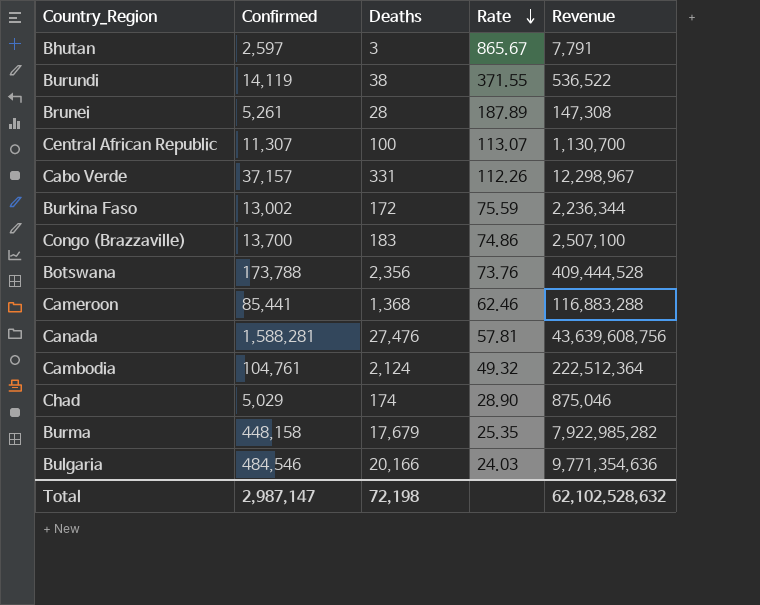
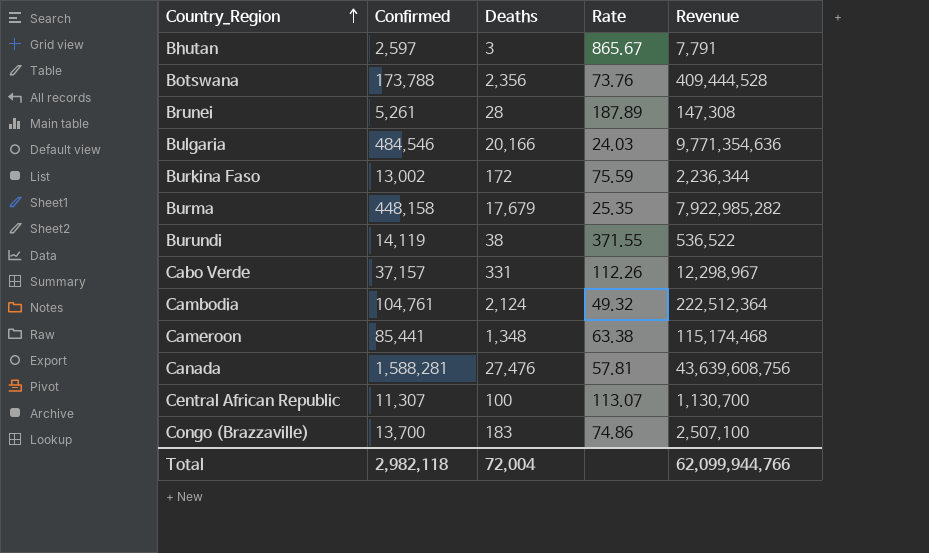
row order: Rate descending -> Country_Region ascending
row Chad: 5,029 | 174 | 28.90 | 875,046 -> none
Cameroon | Deaths: 1,368 -> 1,348
Cameroon | Rate: 62.46 -> 63.38
Cameroon | Revenue: 116,883,288 -> 115,174,468
Total | Confirmed: 2,987,147 -> 2,982,118
Total | Deaths: 72,198 -> 72,004
Total | Revenue: 62,102,528,632 -> 62,099,944,766

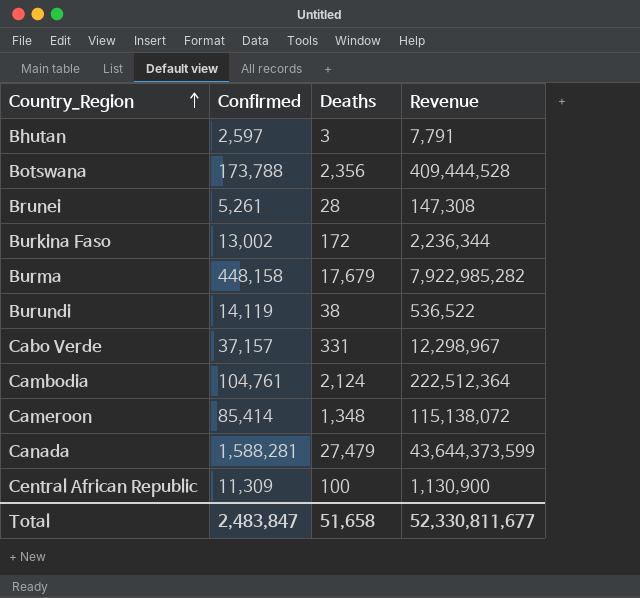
column Rate | formula: [Confirmed] / [Deaths] -> none
row Bulgaria: 484,546 | 20,166 | 24.03 | 9,771,354,636 -> none
row Congo (Brazzaville): 13,700 | 183 | 74.86 | 2,507,100 -> none
Cameroon | Confirmed: 85,441 -> 85,414
Cameroon | Revenue: 115,174,468 -> 115,138,072
Canada | Deaths: 27,476 -> 27,479
Canada | Revenue: 43,639,608,756 -> 43,644,373,599
Central African Republic | Confirmed: 11,307 -> 11,309
Central African Republic | Revenue: 1,130,700 -> 1,130,900
Total | Confirmed: 2,982,118 -> 2,483,847
Total | Deaths: 72,004 -> 51,658
Total | Revenue: 62,099,944,766 -> 52,330,811,677

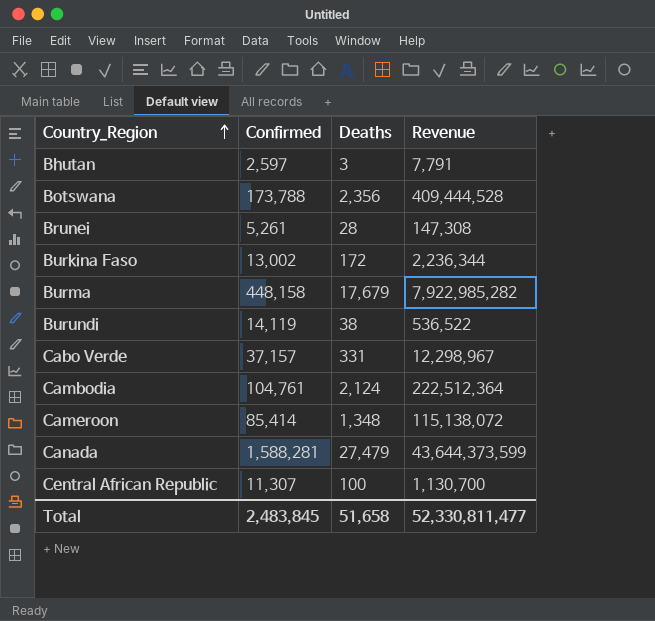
Central African Republic | Confirmed: 11,309 -> 11,307
Central African Republic | Revenue: 1,130,900 -> 1,130,700
Total | Confirmed: 2,483,847 -> 2,483,845
Total | Revenue: 52,330,811,677 -> 52,330,811,477

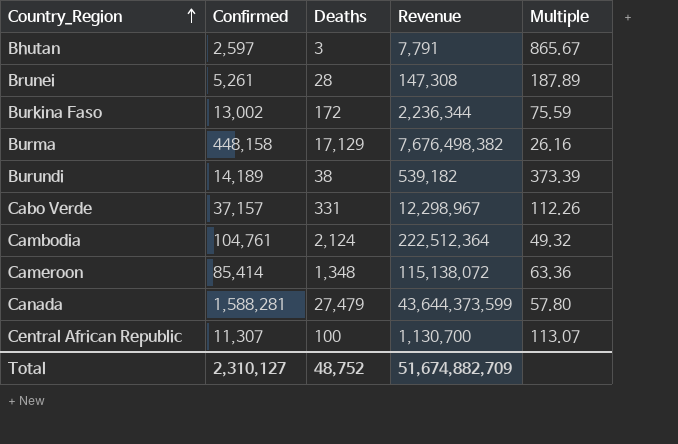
column Multiple | formula: none -> [Confirmed] / [Deaths]
row Botswana: 173,788 | 2,356 | 409,444,528 -> none
Burma | Deaths: 17,679 -> 17,129
Burma | Revenue: 7,922,985,282 -> 7,676,498,382
Burundi | Confirmed: 14,119 -> 14,189
Burundi | Revenue: 536,522 -> 539,182
Total | Confirmed: 2,483,845 -> 2,310,127
Total | Deaths: 51,658 -> 48,752
Total | Revenue: 52,330,811,477 -> 51,674,882,709

